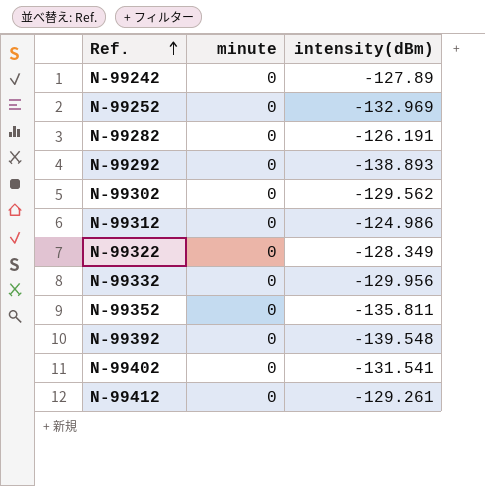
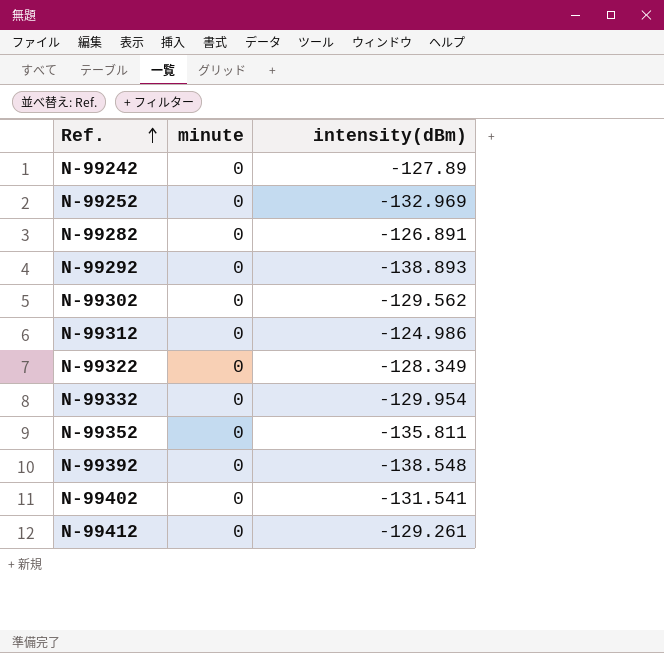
N-99282 | intensity(dBm): -126.191 -> -126.891
N-99332 | intensity(dBm): -129.956 -> -129.954
N-99392 | intensity(dBm): -139.548 -> -138.548

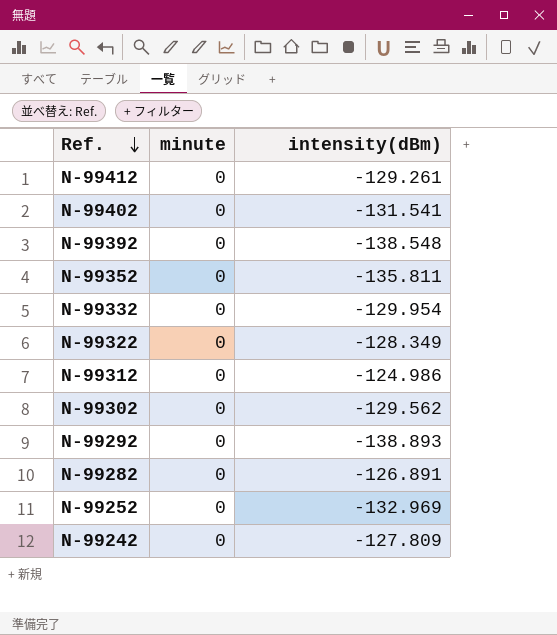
row order: Ref. ascending -> Ref. descending
N-99242 | intensity(dBm): -127.89 -> -127.809

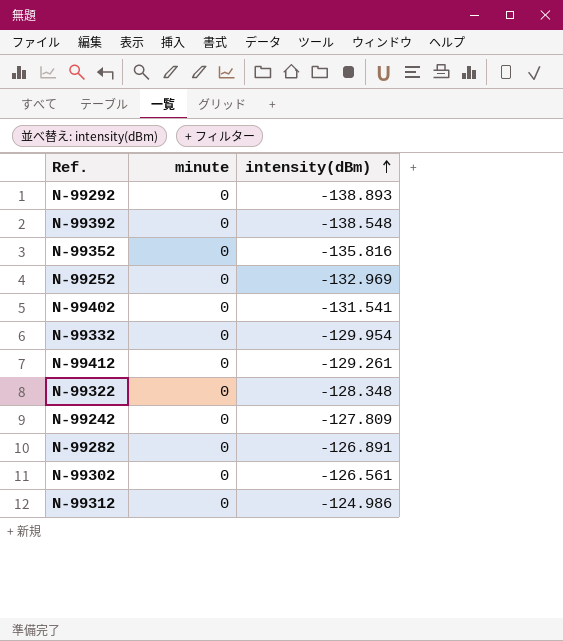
row order: Ref. descending -> intensity(dBm) ascending
N-99352 | intensity(dBm): -135.811 -> -135.816
N-99322 | intensity(dBm): -128.349 -> -128.348
N-99302 | intensity(dBm): -129.562 -> -126.561

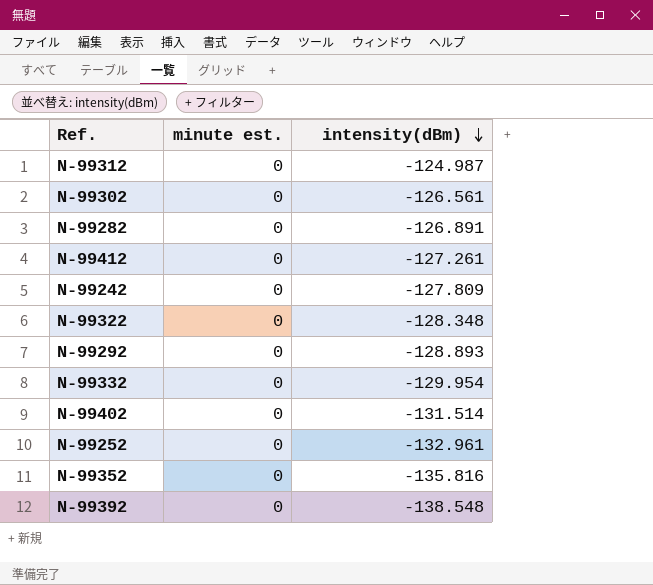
row order: intensity(dBm) ascending -> intensity(dBm) descending
column name: minute -> minute est.
N-99312 | intensity(dBm): -124.986 -> -124.987
N-99412 | intensity(dBm): -129.261 -> -127.261
N-99292 | intensity(dBm): -138.893 -> -128.893
N-99402 | intensity(dBm): -131.541 -> -131.514
N-99252 | intensity(dBm): -132.969 -> -132.961

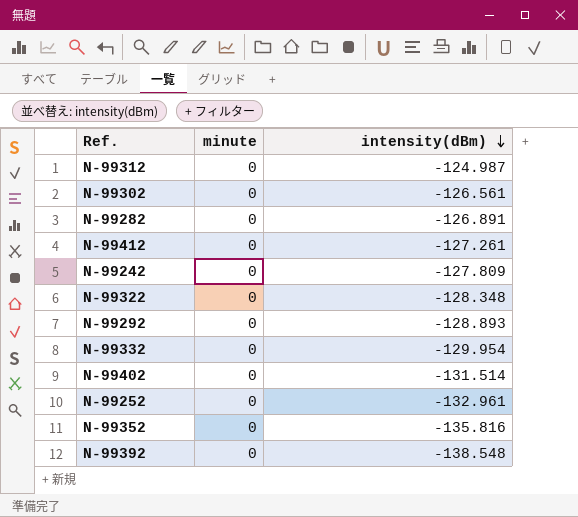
column name: minute est. -> minute

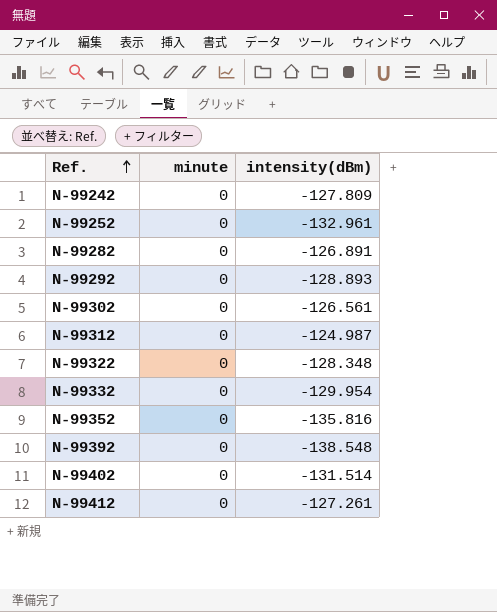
row order: intensity(dBm) descending -> Ref. ascending

